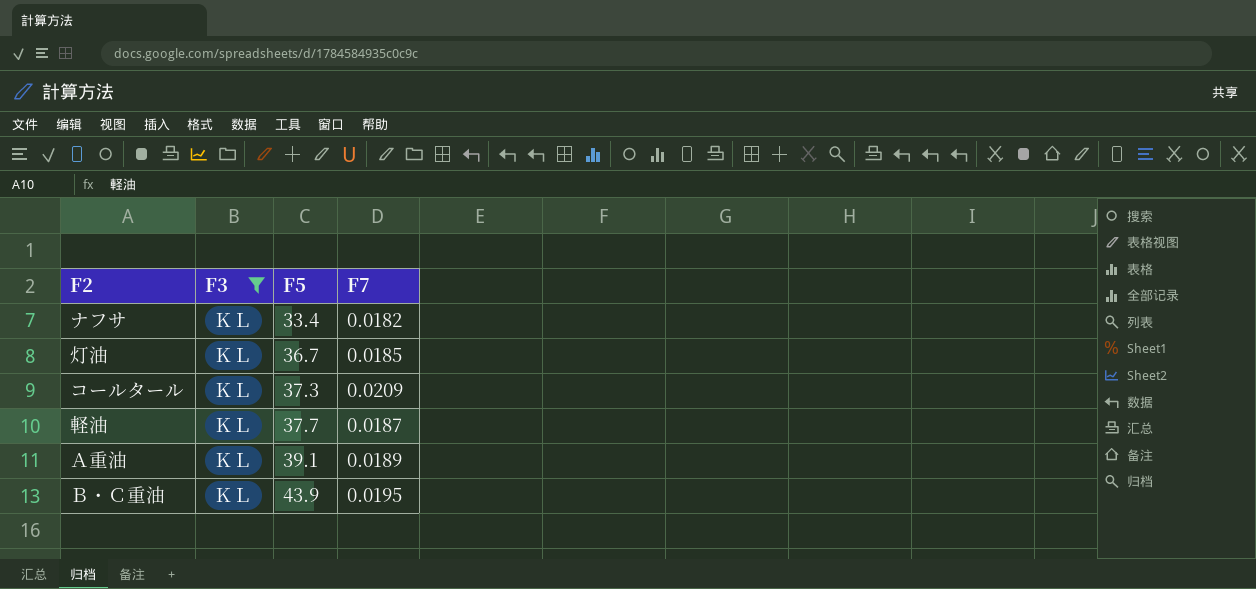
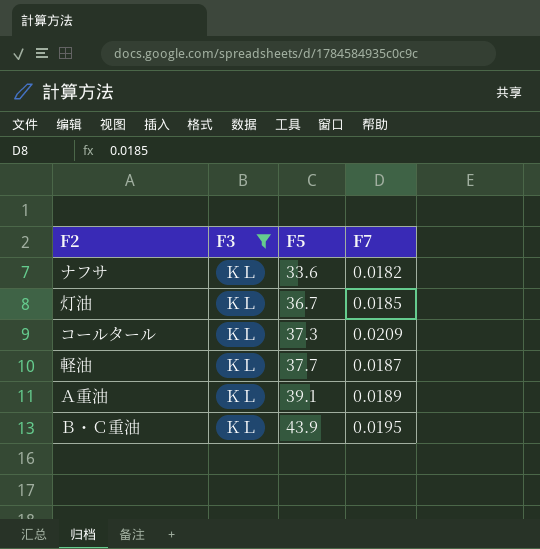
ナフサ | F5: 33.4 -> 33.6

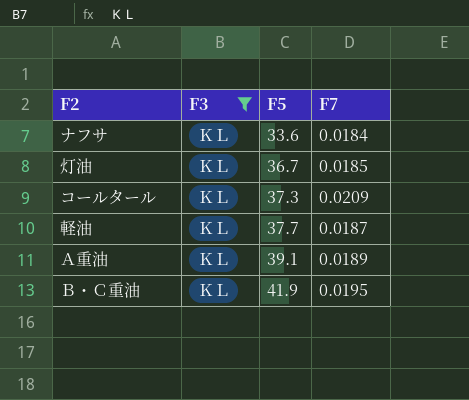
ナフサ | F7: 0.0182 -> 0.0184
Ｂ・Ｃ重油 | F5: 43.9 -> 41.9

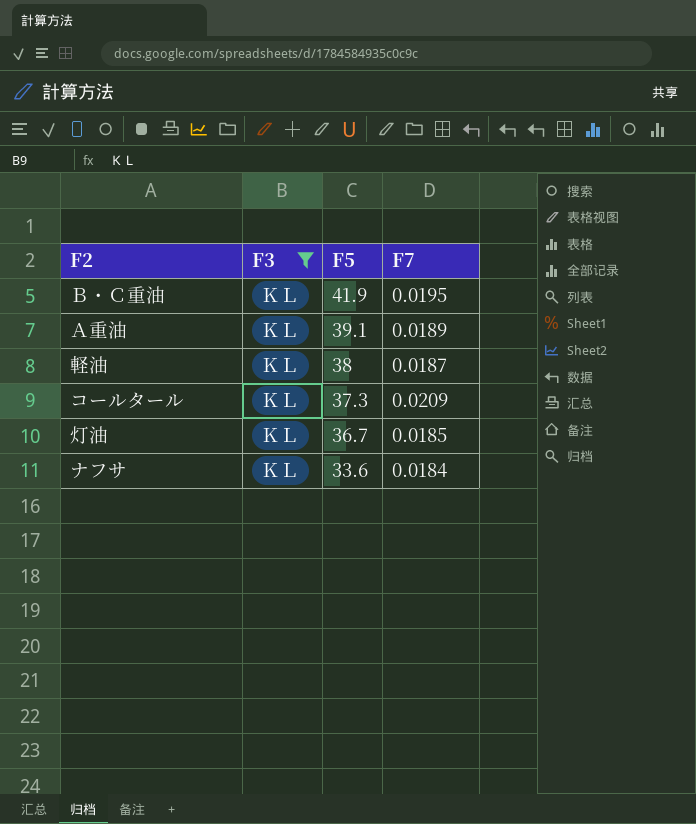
row order: F5 ascending -> F5 descending
軽油 | F5: 37.7 -> 38

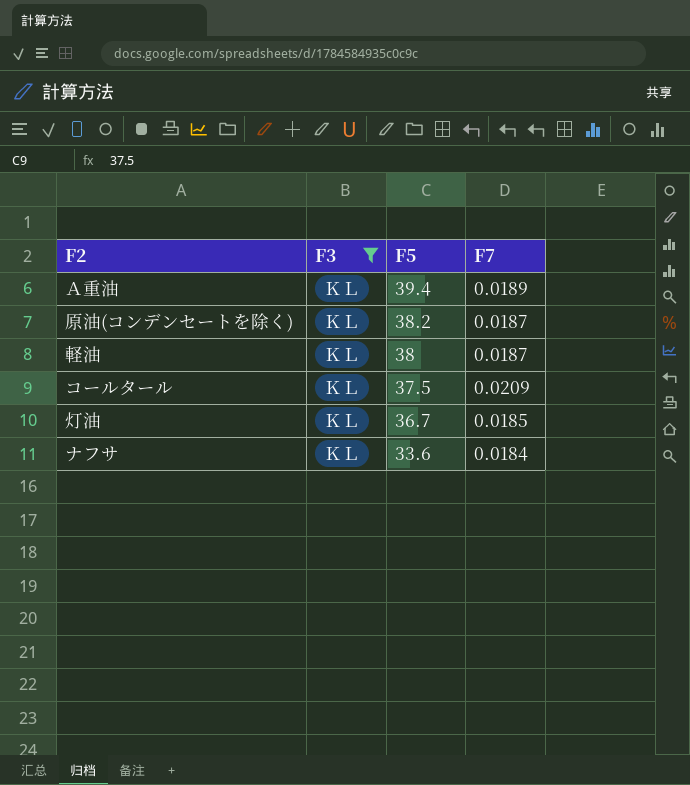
row Ｂ・Ｃ重油: ＫＬ | 41.9 | 0.0195 -> none
Ａ重油 | F5: 39.1 -> 39.4
row 原油(コンデンセートを除く): none -> ＫＬ | 38.2 | 0.0187
コールタール | F5: 37.3 -> 37.5

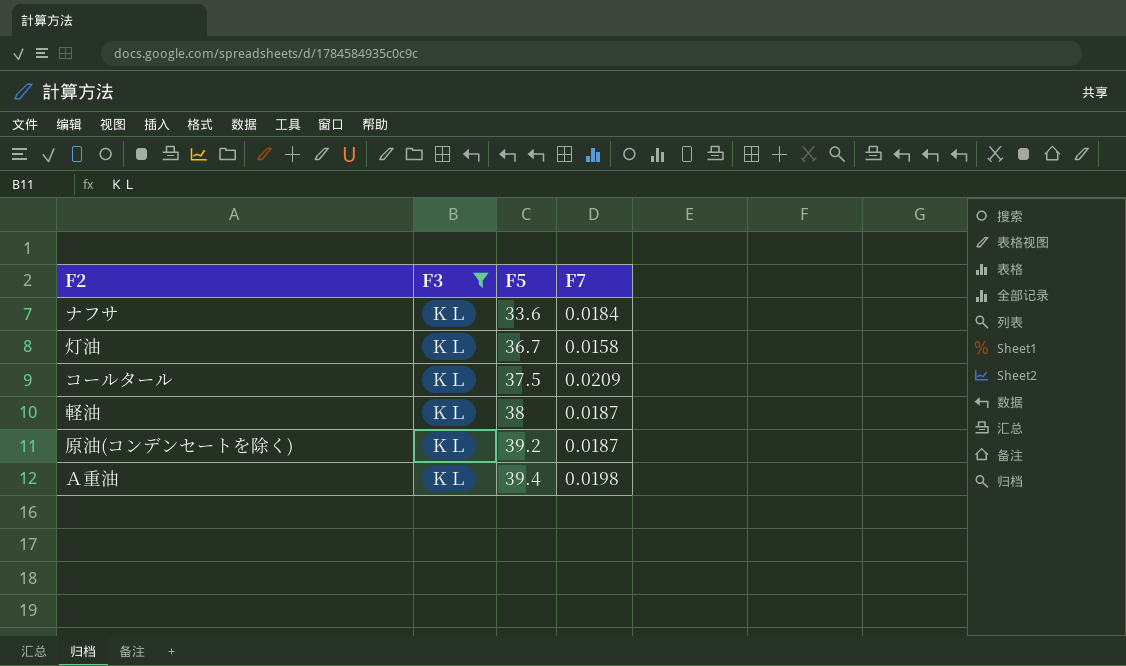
row order: F5 descending -> F5 ascending
灯油 | F7: 0.0185 -> 0.0158
原油(コンデンセートを除く) | F5: 38.2 -> 39.2
Ａ重油 | F7: 0.0189 -> 0.0198

